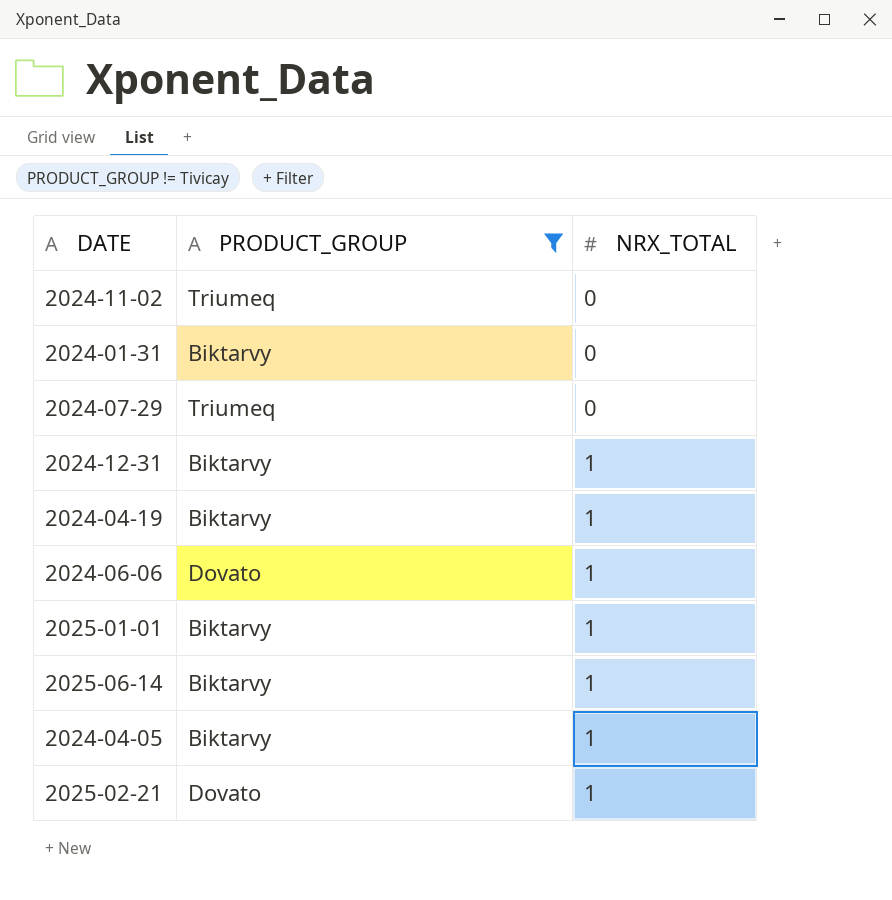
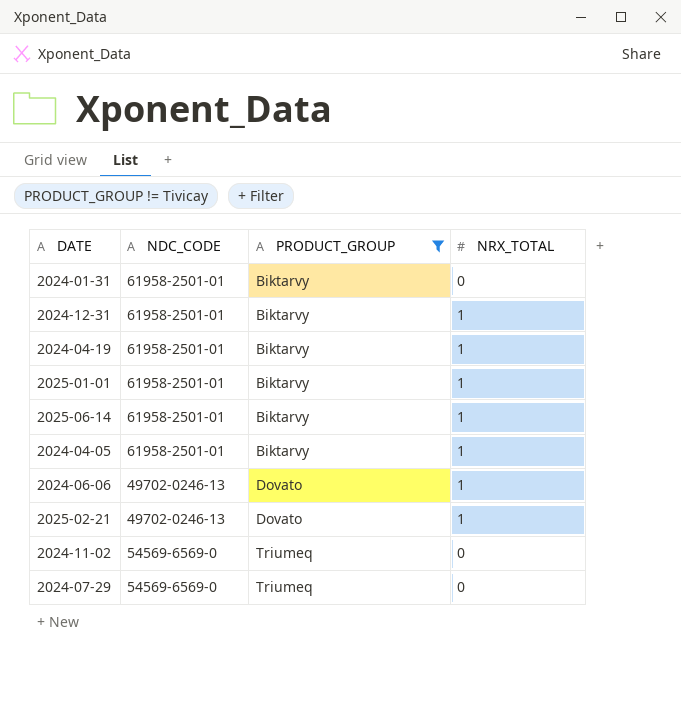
row order: NRX_TOTAL ascending -> PRODUCT_GROUP ascending
column NDC_CODE | position: none -> 2

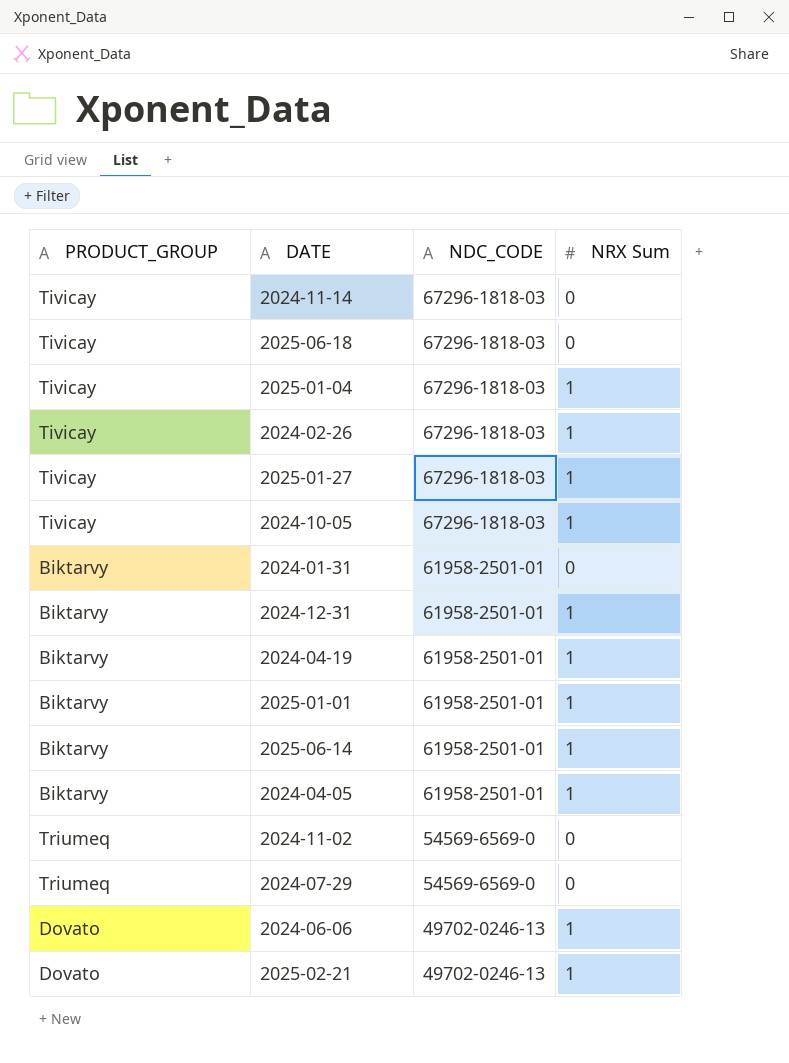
filter: PRODUCT_GROUP != Tivicay -> none
row order: PRODUCT_GROUP ascending -> NDC_CODE descending
column PRODUCT_GROUP | position: 3 -> 1
column name: NRX_TOTAL -> NRX Sum

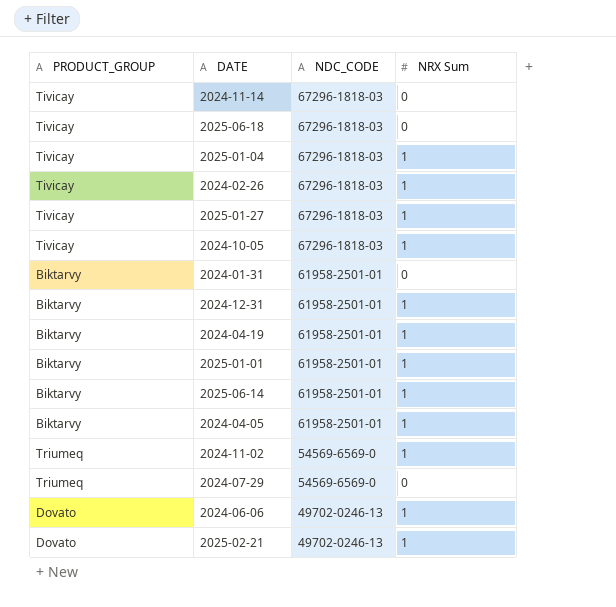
2024-11-02 | NRX Sum: 0 -> 1

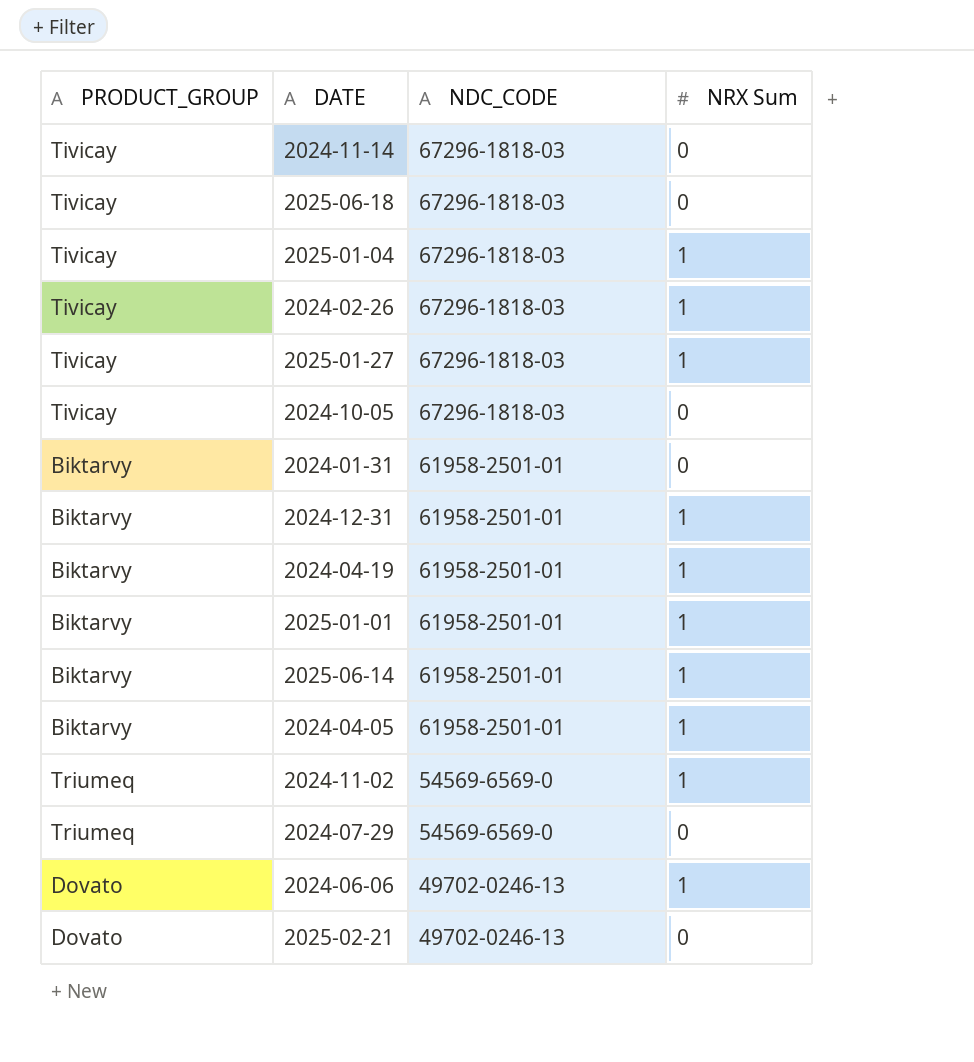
2024-10-05 | NRX Sum: 1 -> 0
2025-02-21 | NRX Sum: 1 -> 0

